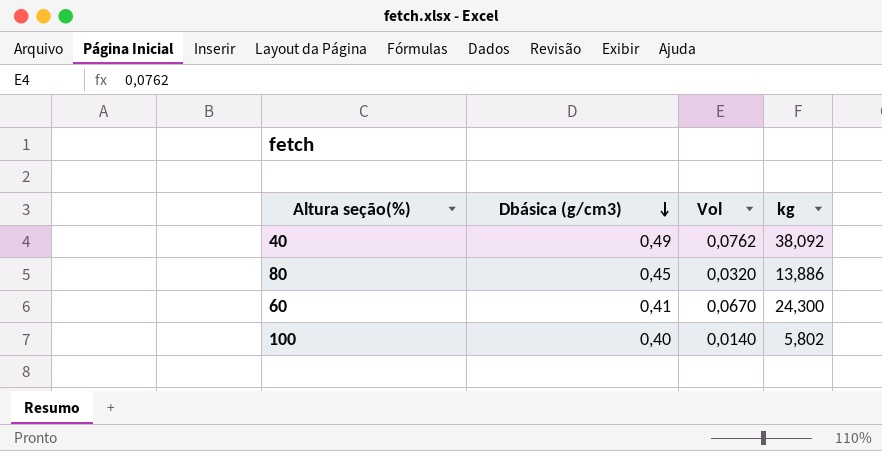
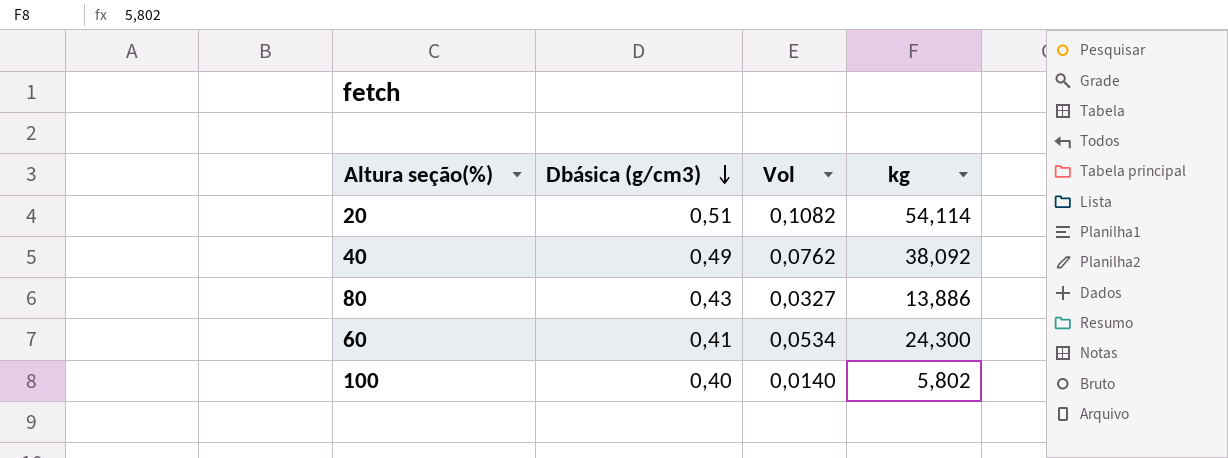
row 20: none -> 0,51 | 0,1082 | 54,114
80 | Dbásica (g/cm3): 0,45 -> 0,43
80 | Vol: 0,0320 -> 0,0327
60 | Vol: 0,0670 -> 0,0534

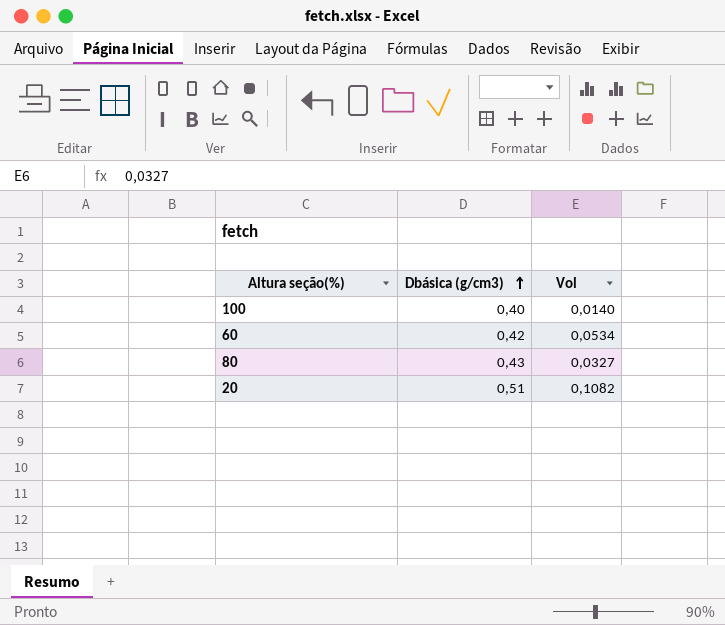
row order: Dbásica (g/cm3) descending -> Dbásica (g/cm3) ascending
column kg | position: 4 -> none
row 40: 0,49 | 0,0762 | 38,092 -> none
60 | Dbásica (g/cm3): 0,41 -> 0,42

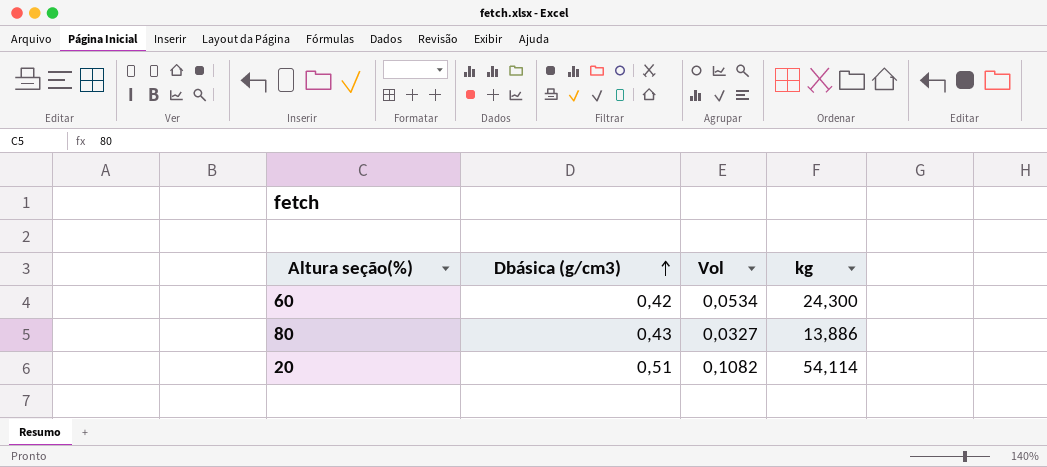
column kg | position: none -> 4
row 100: 0,40 | 0,0140 -> none

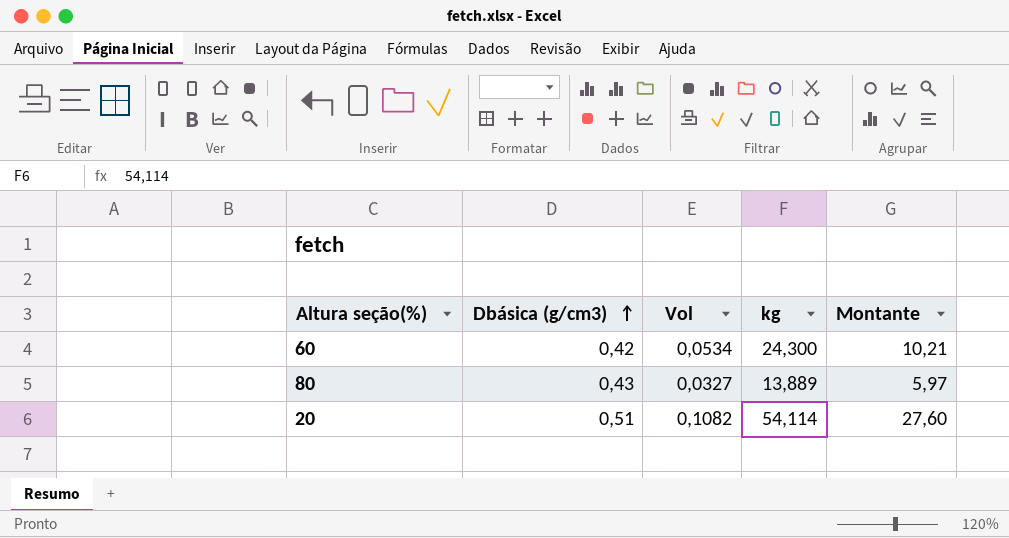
column Montante | formula: none -> [Dbásica (g/cm3)] * [kg]
80 | kg: 13,886 -> 13,889

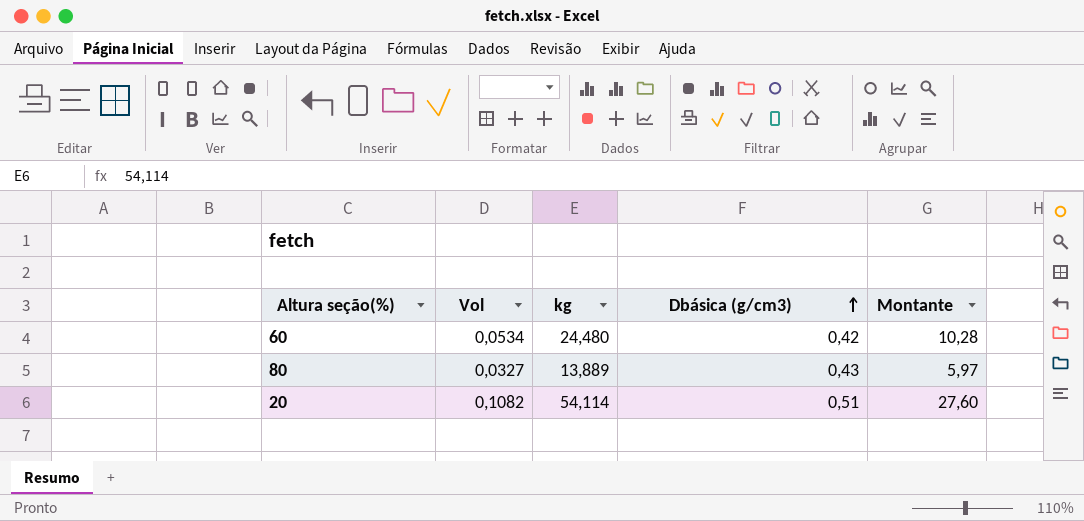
column Dbásica (g/cm3) | position: 2 -> 4
60 | kg: 24,300 -> 24,480
60 | Montante: 10,21 -> 10,28

